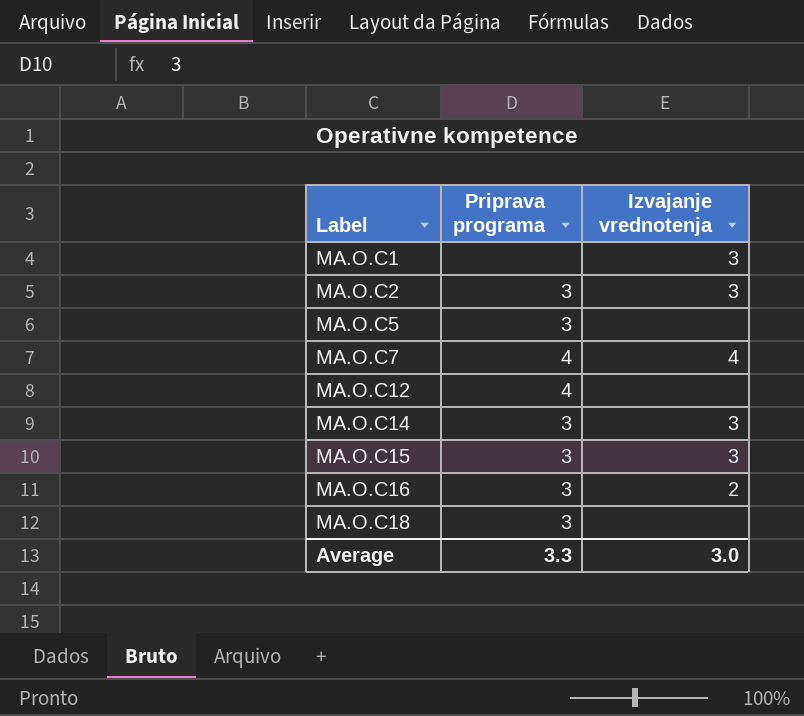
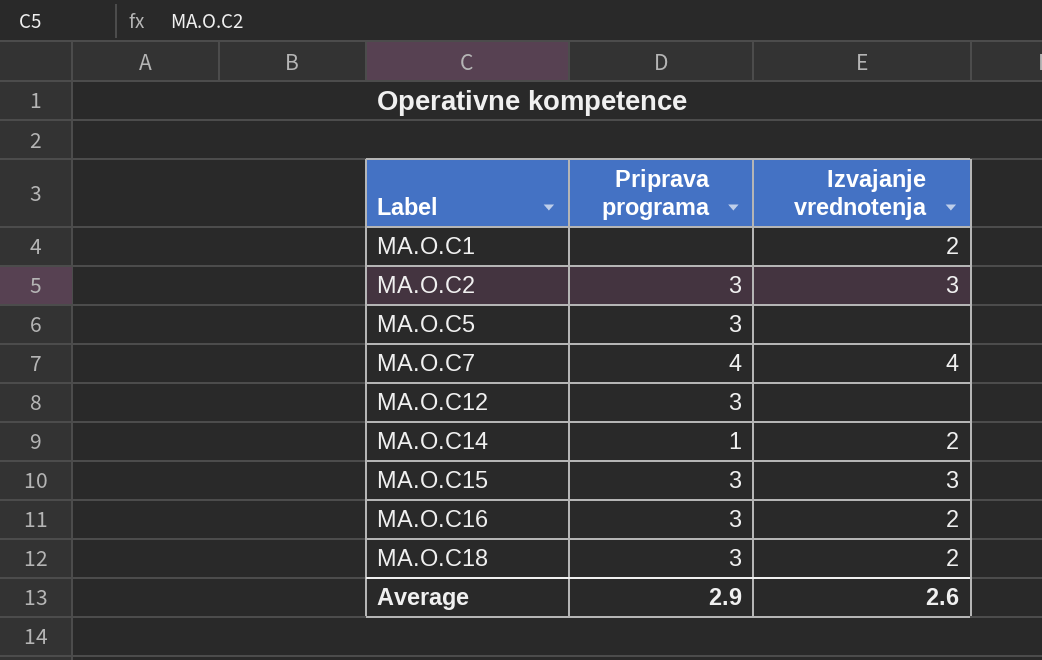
MA.O.C1 | Izvajanje vrednotenja: 3 -> 2
MA.O.C12 | Priprava programa: 4 -> 3
MA.O.C14 | Priprava programa: 3 -> 1
MA.O.C14 | Izvajanje vrednotenja: 3 -> 2
MA.O.C18 | Izvajanje vrednotenja: none -> 2
Average | Priprava programa: 3.3 -> 2.9
Average | Izvajanje vrednotenja: 3.0 -> 2.6

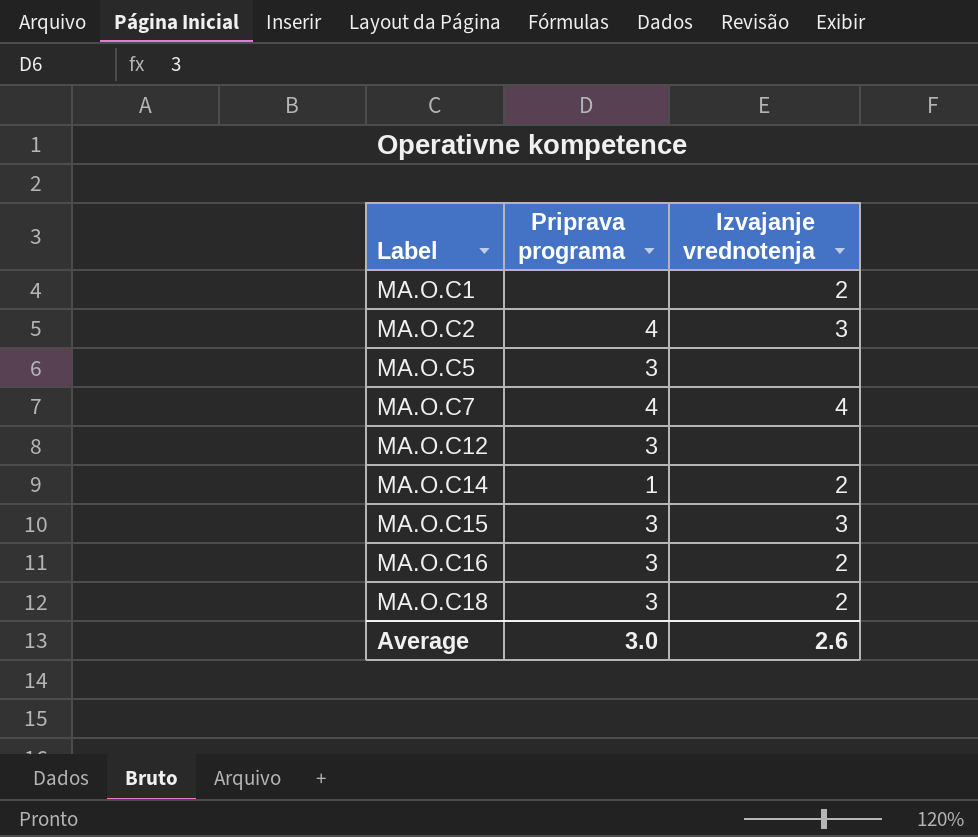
MA.O.C2 | Priprava programa: 3 -> 4
Average | Priprava programa: 2.9 -> 3.0

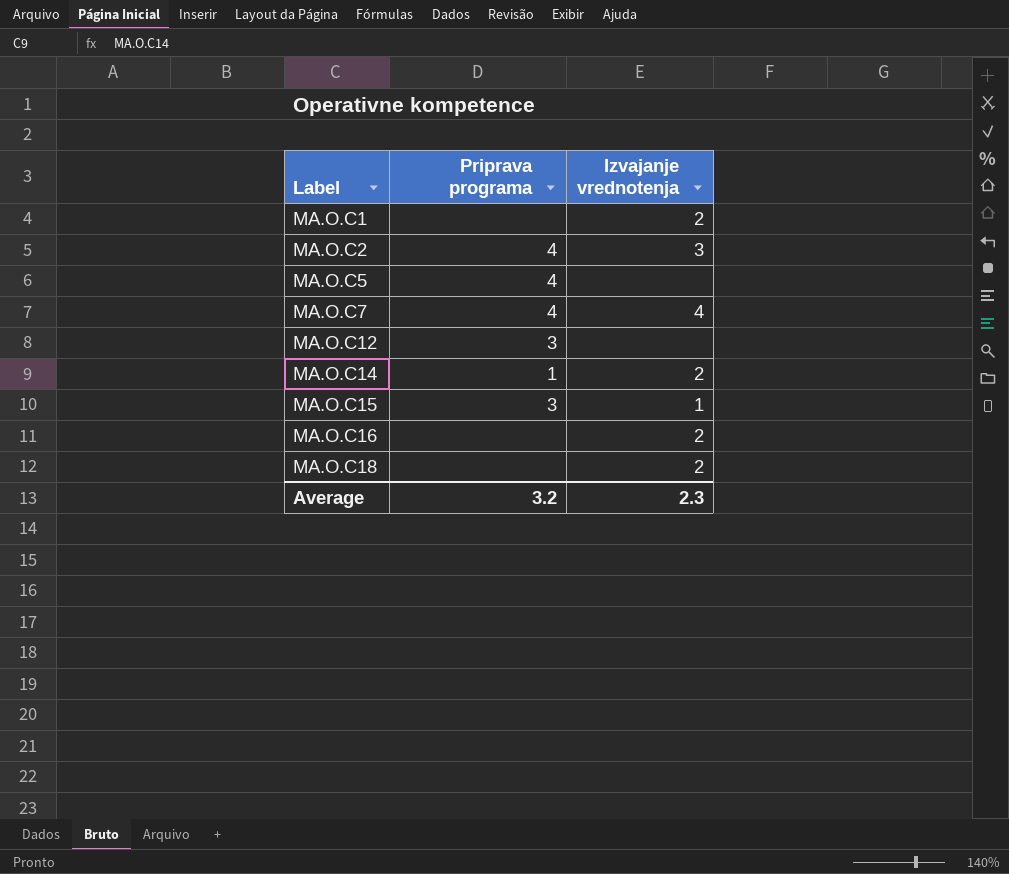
MA.O.C5 | Priprava programa: 3 -> 4
MA.O.C15 | Izvajanje vrednotenja: 3 -> 1
MA.O.C16 | Priprava programa: 3 -> none
MA.O.C18 | Priprava programa: 3 -> none
Average | Priprava programa: 3.0 -> 3.2
Average | Izvajanje vrednotenja: 2.6 -> 2.3

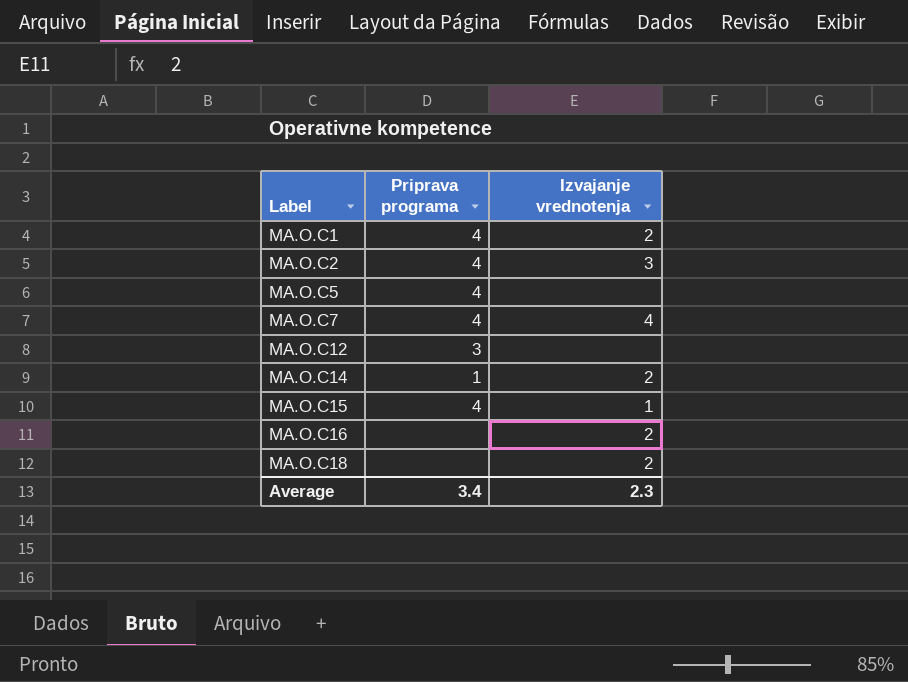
MA.O.C1 | Priprava programa: none -> 4
MA.O.C15 | Priprava programa: 3 -> 4
Average | Priprava programa: 3.2 -> 3.4

